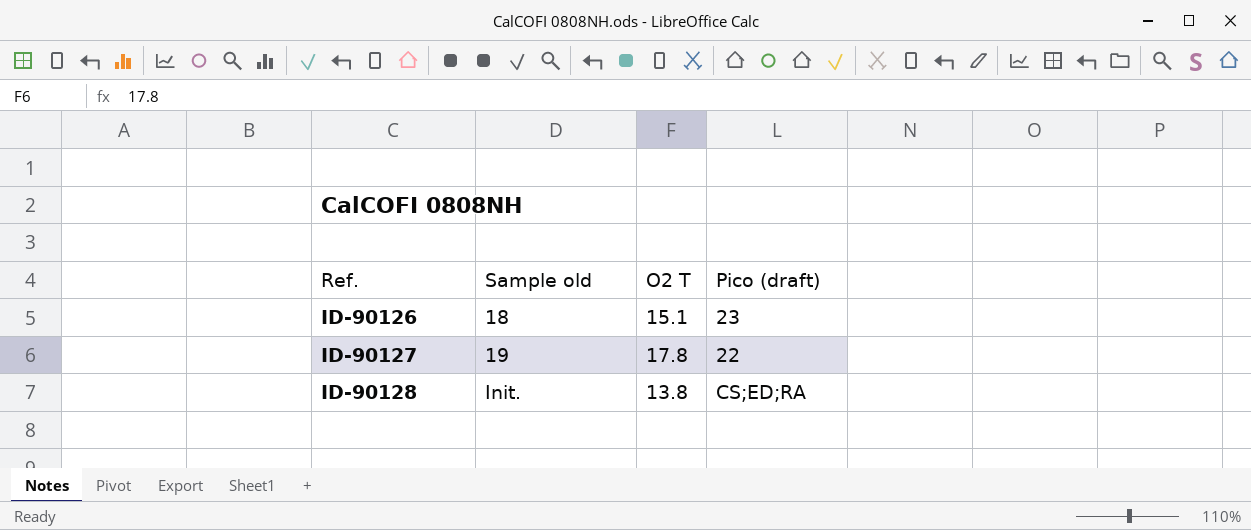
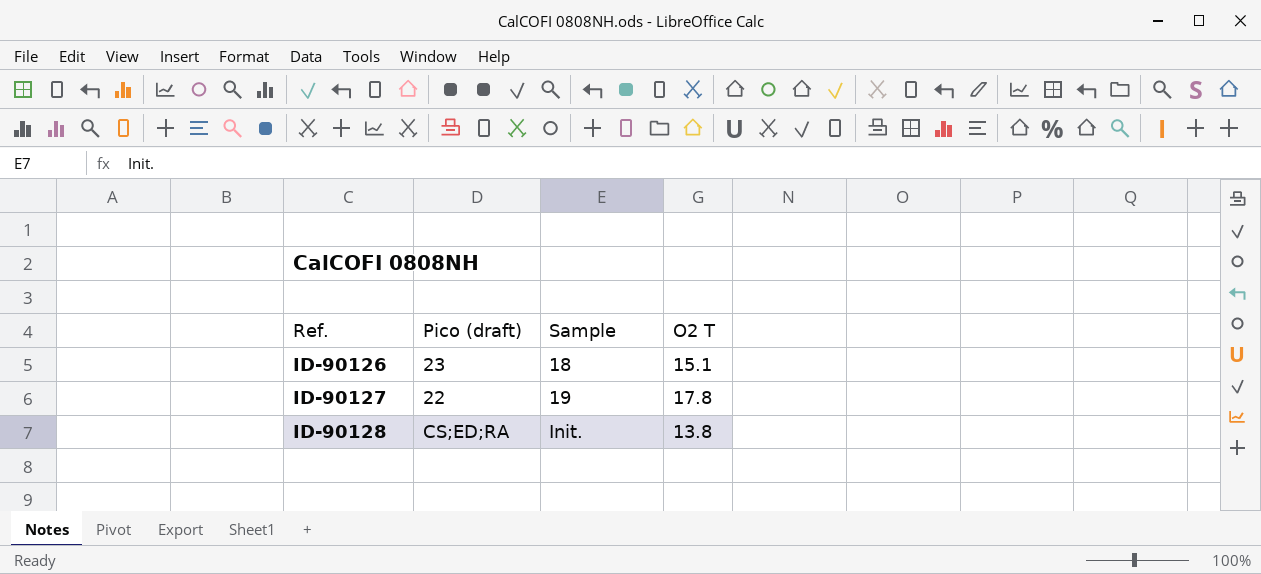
column Pico (draft) | position: 4 -> 2
column name: Sample old -> Sample

